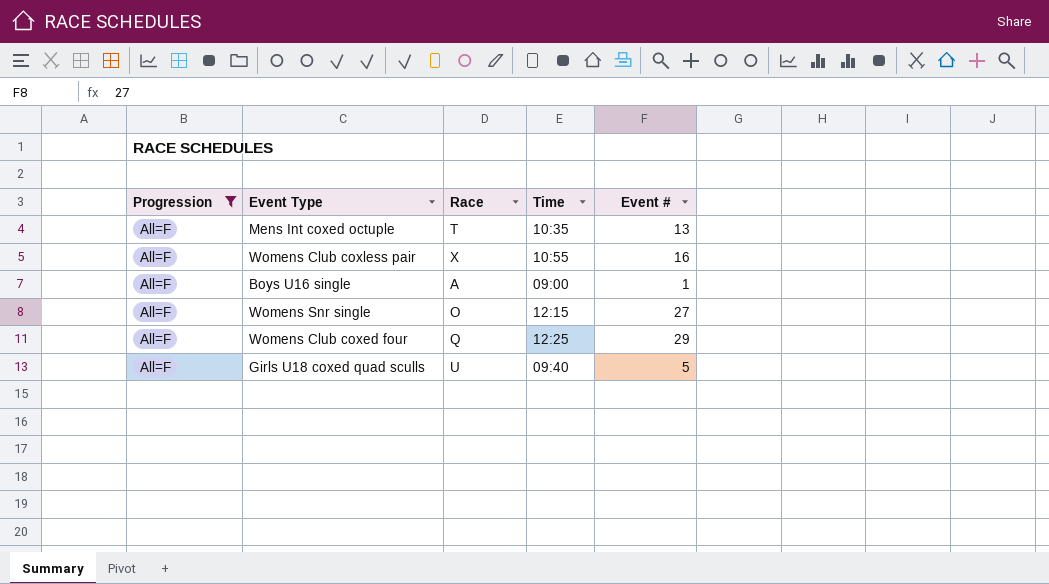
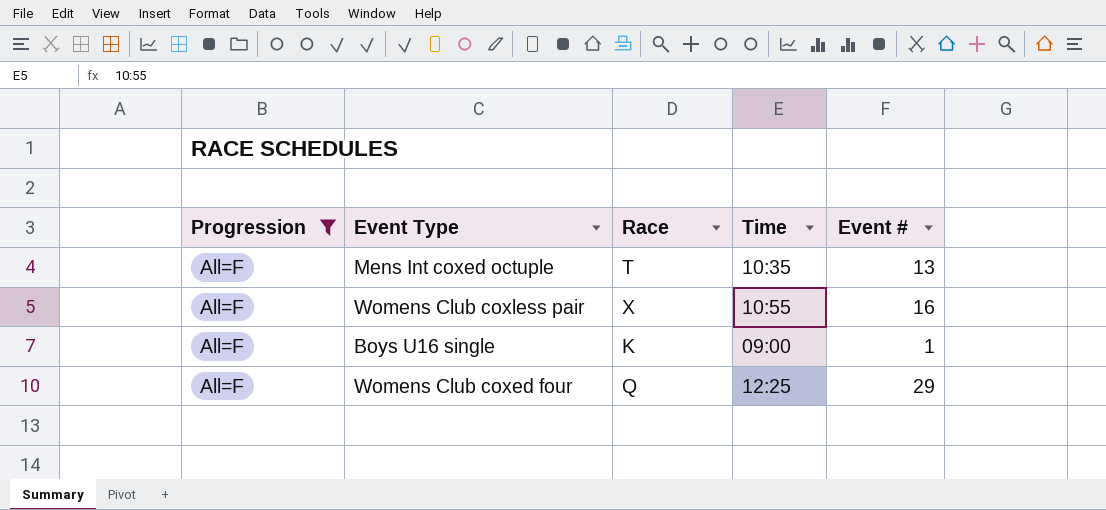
row Womens Snr single: All=F | O | 12:15 | 27 -> none
row Girls U18 coxed quad sculls: All=F | U | 09:40 | 5 -> none
Boys U16 single | Race: A -> K

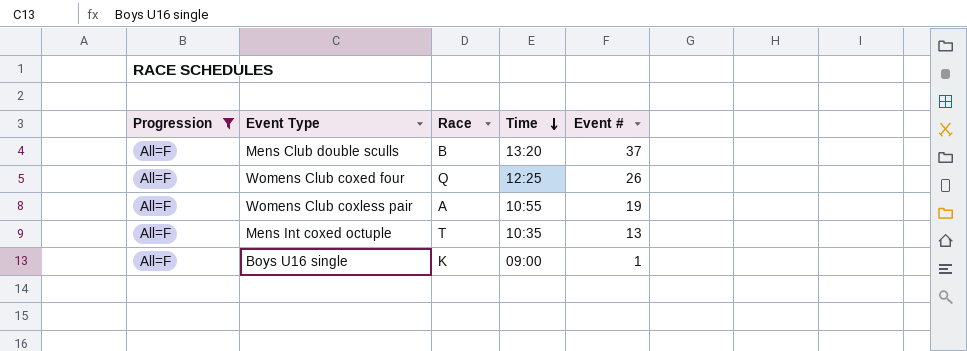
row order: none -> Time descending
row Mens Club double sculls: none -> All=F | B | 13:20 | 37
Womens Club coxed four | Event #: 29 -> 26
Womens Club coxless pair | Race: X -> A
Womens Club coxless pair | Event #: 16 -> 19

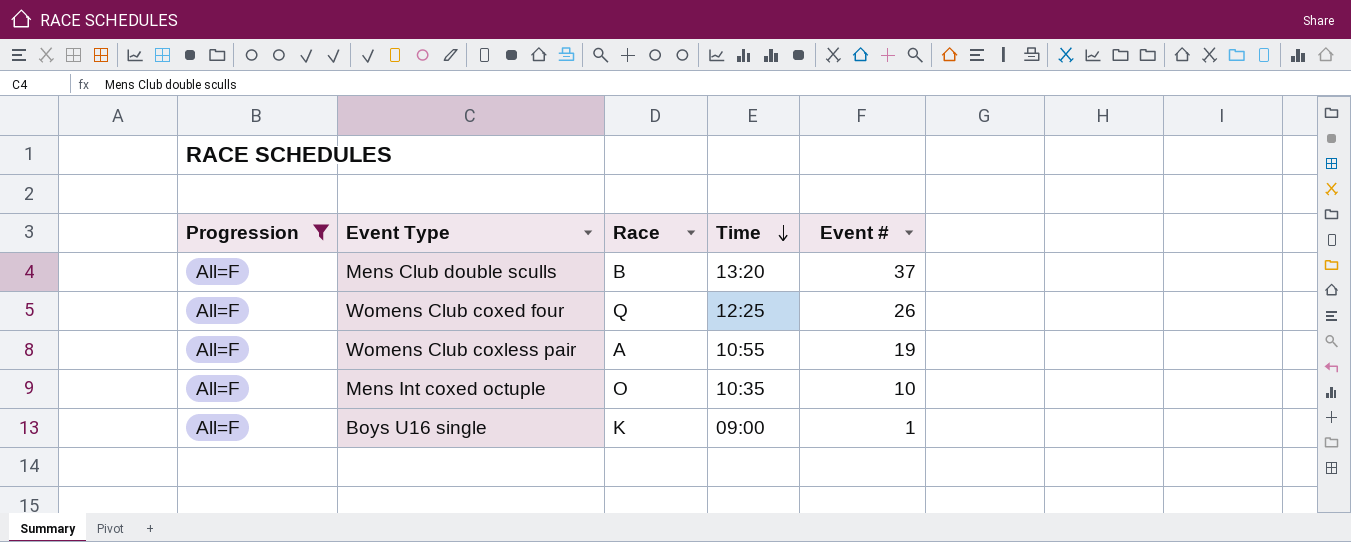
Mens Int coxed octuple | Race: T -> O
Mens Int coxed octuple | Event #: 13 -> 10

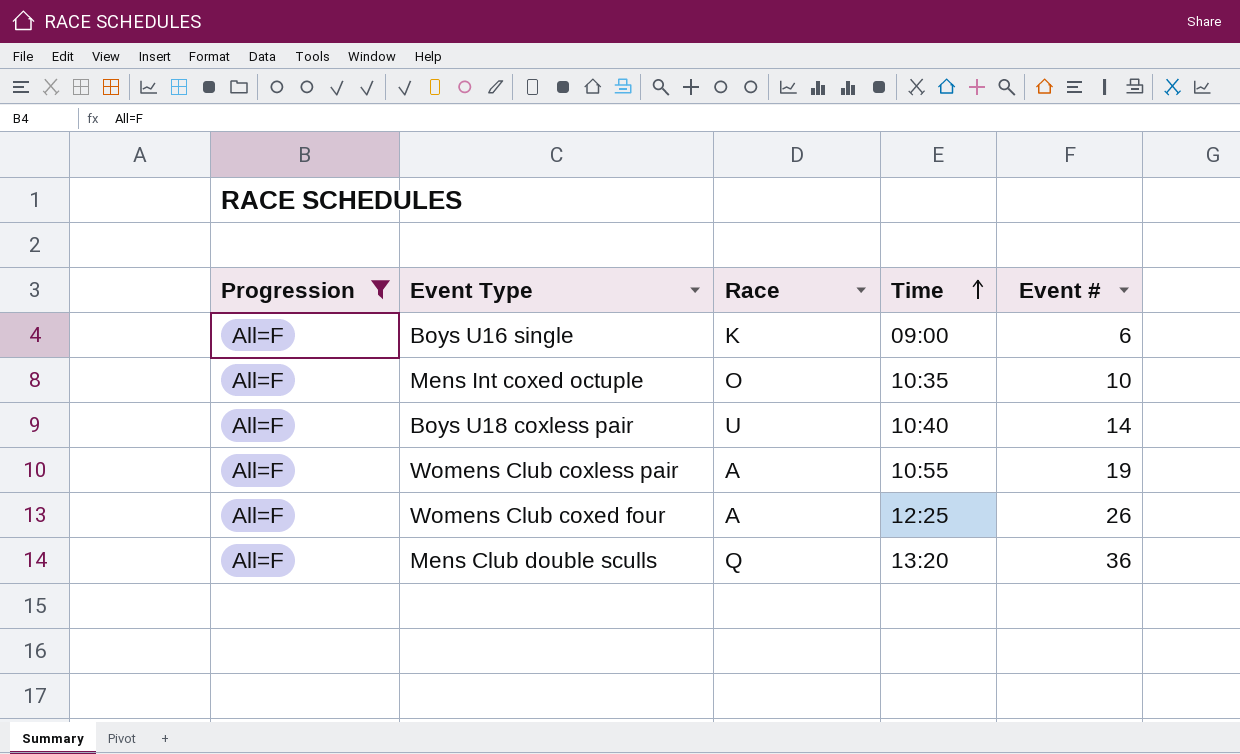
row order: Time descending -> Time ascending
Boys U16 single | Event #: 1 -> 6
row Boys U18 coxless pair: none -> All=F | U | 10:40 | 14
Womens Club coxed four | Race: Q -> A
Mens Club double sculls | Race: B -> Q
Mens Club double sculls | Event #: 37 -> 36

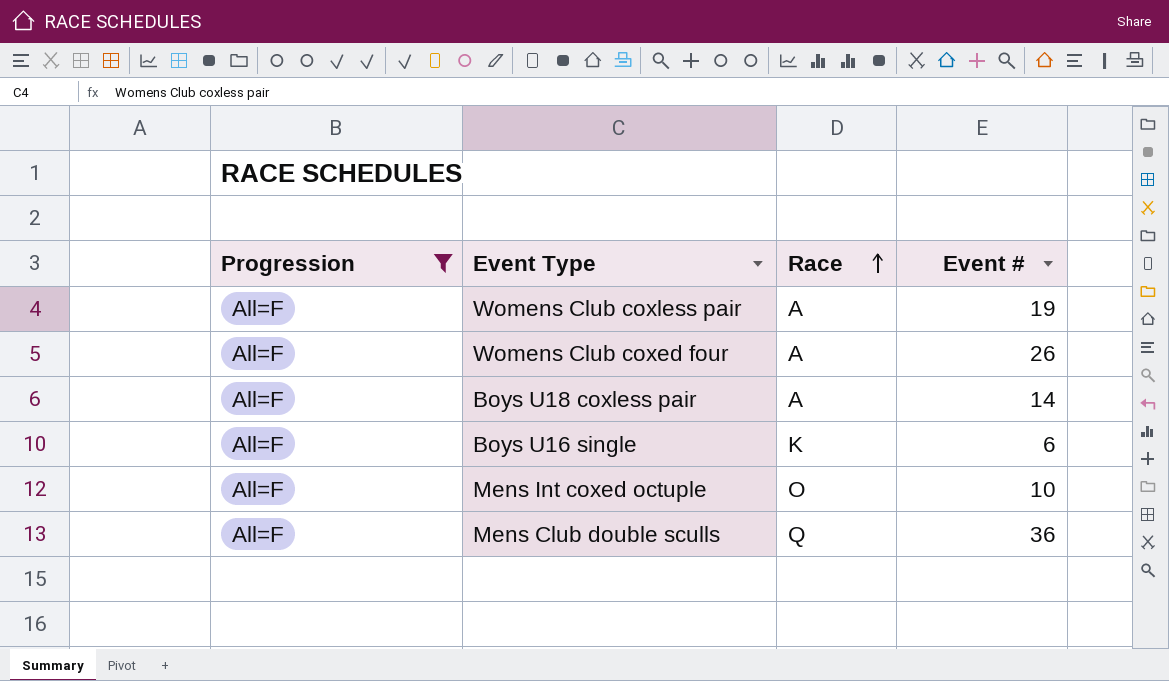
row order: Time ascending -> Race ascending
column Time | position: 4 -> none
Boys U18 coxless pair | Race: U -> A

